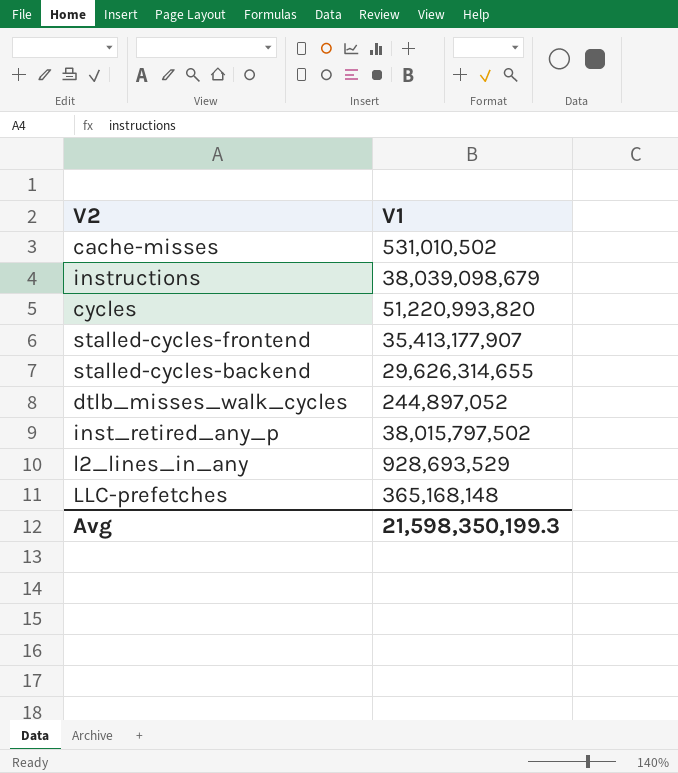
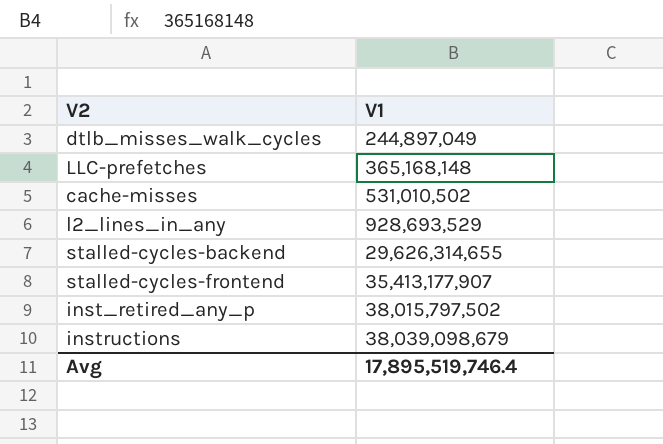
row order: none -> V1 ascending
row cycles: 51,220,993,820 -> none
dtlb_misses_walk_cycles | V1: 244,897,052 -> 244,897,049
Avg | V1: 21,598,350,199.3 -> 17,895,519,746.4

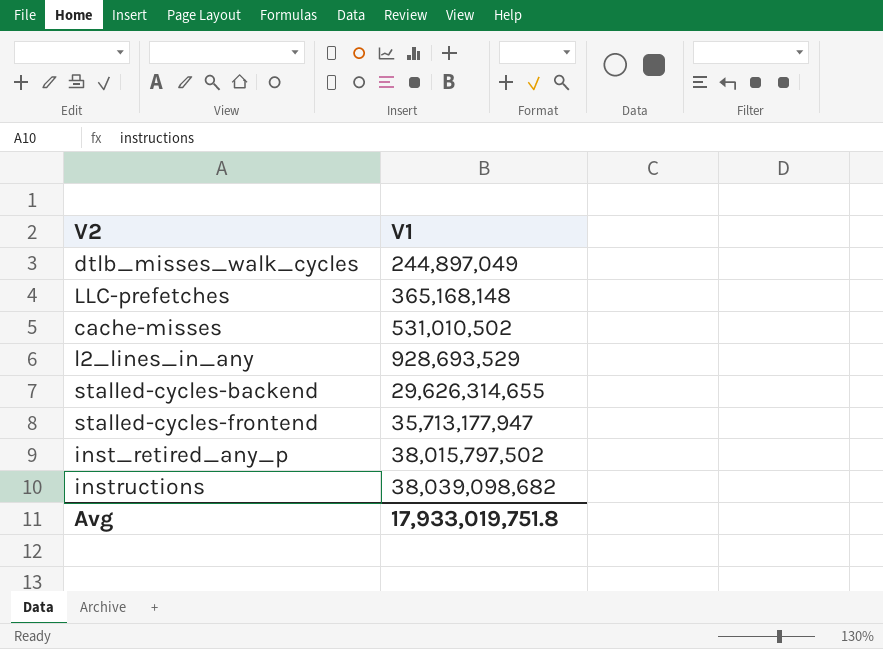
stalled-cycles-frontend | V1: 35,413,177,907 -> 35,713,177,947
instructions | V1: 38,039,098,679 -> 38,039,098,682
Avg | V1: 17,895,519,746.4 -> 17,933,019,751.8

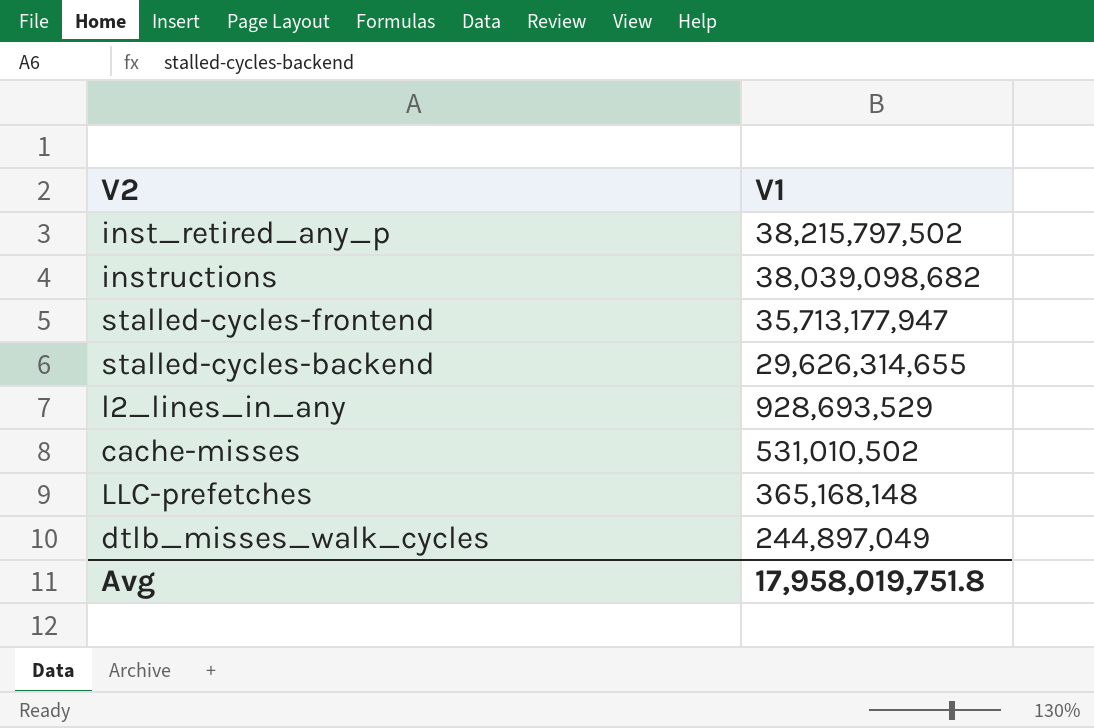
row order: V1 ascending -> V1 descending
inst_retired_any_p | V1: 38,015,797,502 -> 38,215,797,502
Avg | V1: 17,933,019,751.8 -> 17,958,019,751.8

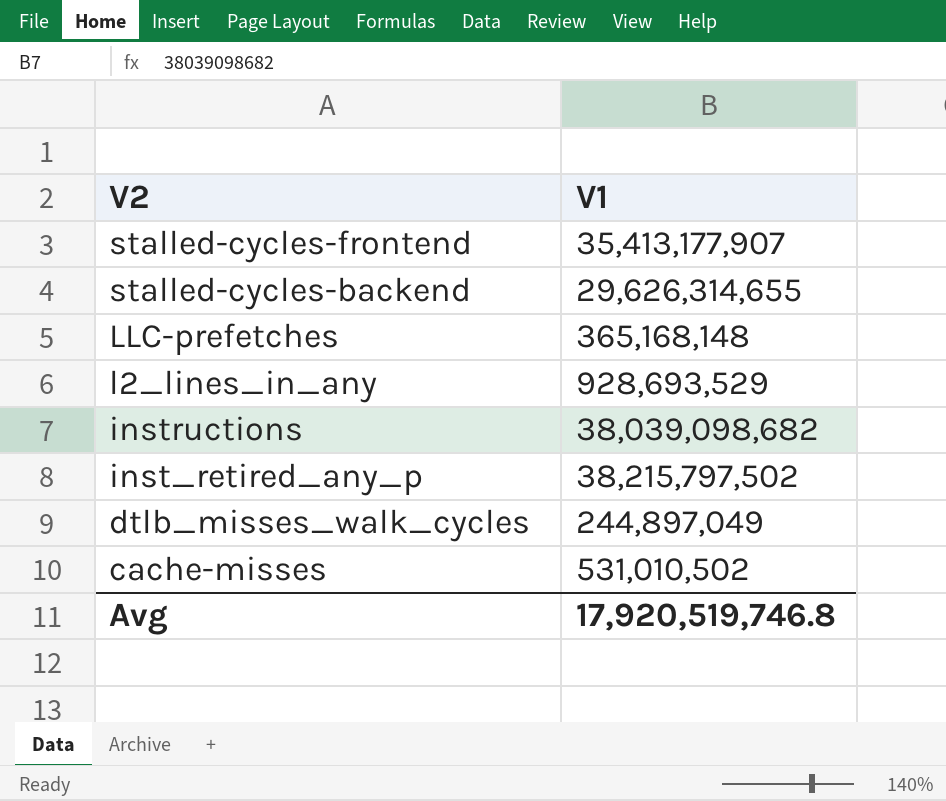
row order: V1 descending -> V2 descending
stalled-cycles-frontend | V1: 35,713,177,947 -> 35,413,177,907
Avg | V1: 17,958,019,751.8 -> 17,920,519,746.8

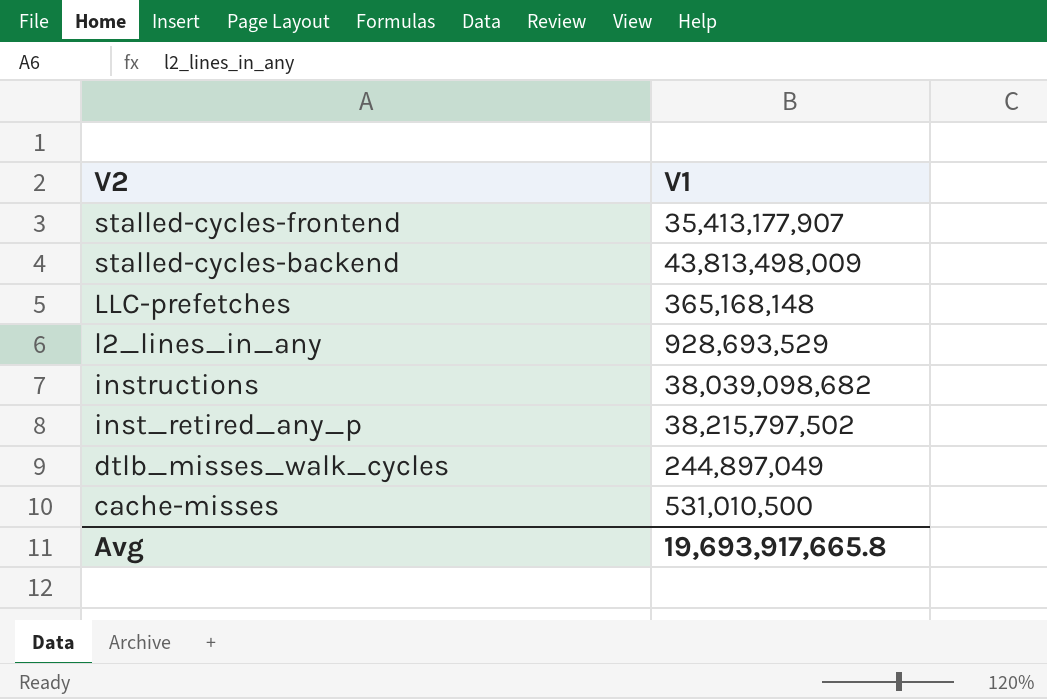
stalled-cycles-backend | V1: 29,626,314,655 -> 43,813,498,009
cache-misses | V1: 531,010,502 -> 531,010,500
Avg | V1: 17,920,519,746.8 -> 19,693,917,665.8

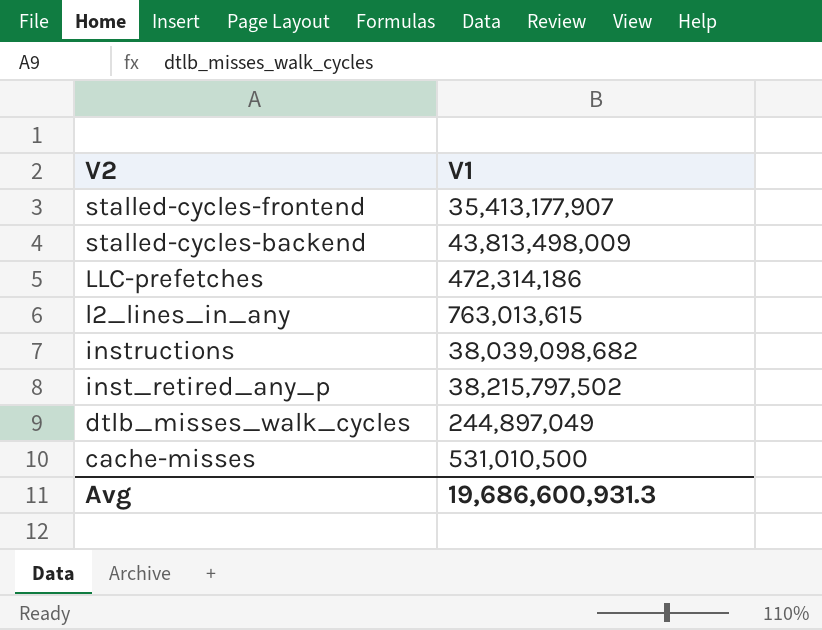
LLC-prefetches | V1: 365,168,148 -> 472,314,186
l2_lines_in_any | V1: 928,693,529 -> 763,013,615
Avg | V1: 19,693,917,665.8 -> 19,686,600,931.3

